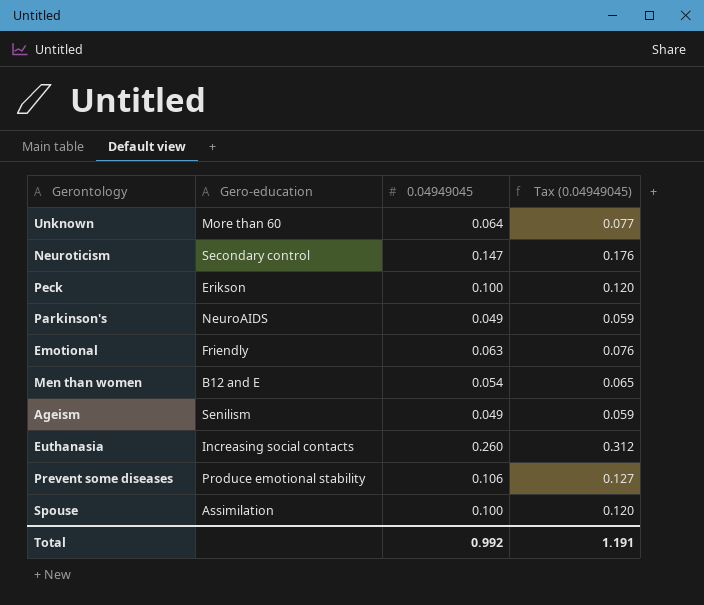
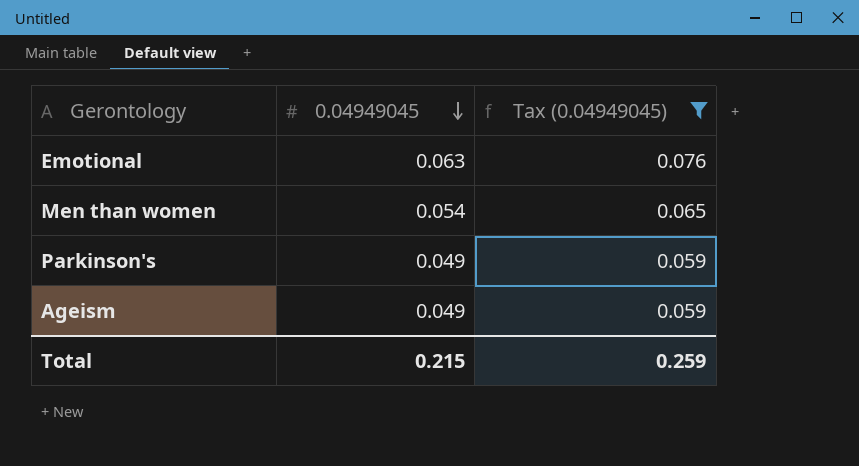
filter: none -> Tax (0.04949045) <= 0.076
row order: none -> 0.04949045 descending
column Gero-education | position: 2 -> none
Total | 0.04949045: 0.992 -> 0.215
Total | Tax (0.04949045): 1.191 -> 0.259

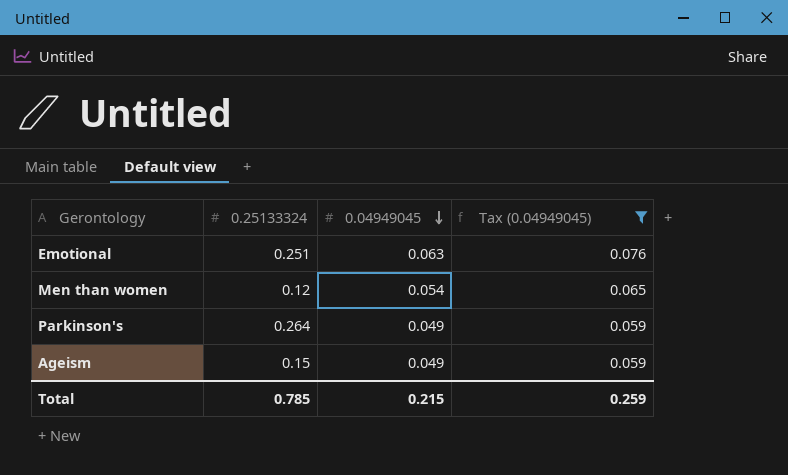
column 0.25133324 | position: none -> 2

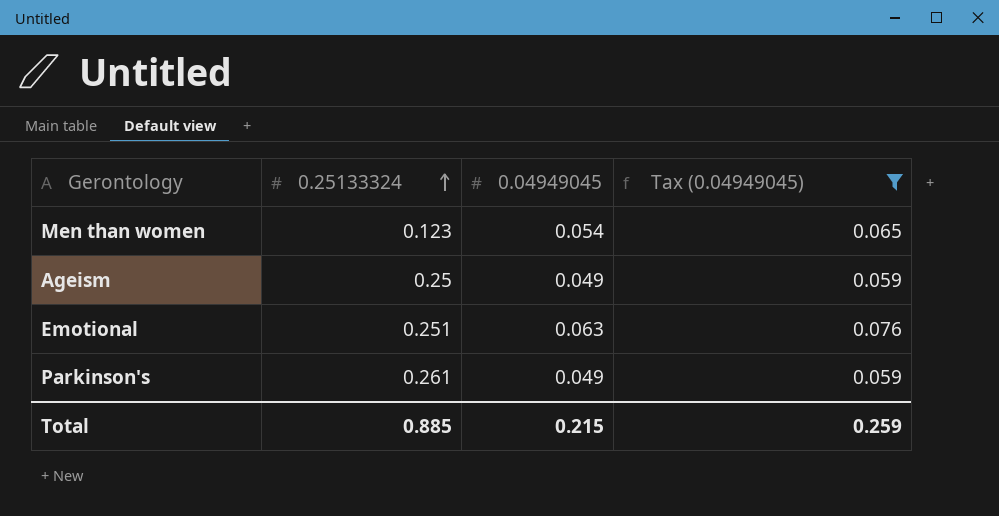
row order: 0.04949045 descending -> 0.25133324 ascending
Men than women | 0.25133324: 0.12 -> 0.123
Ageism | 0.25133324: 0.15 -> 0.25
Parkinson's | 0.25133324: 0.264 -> 0.261
Total | 0.25133324: 0.785 -> 0.885

